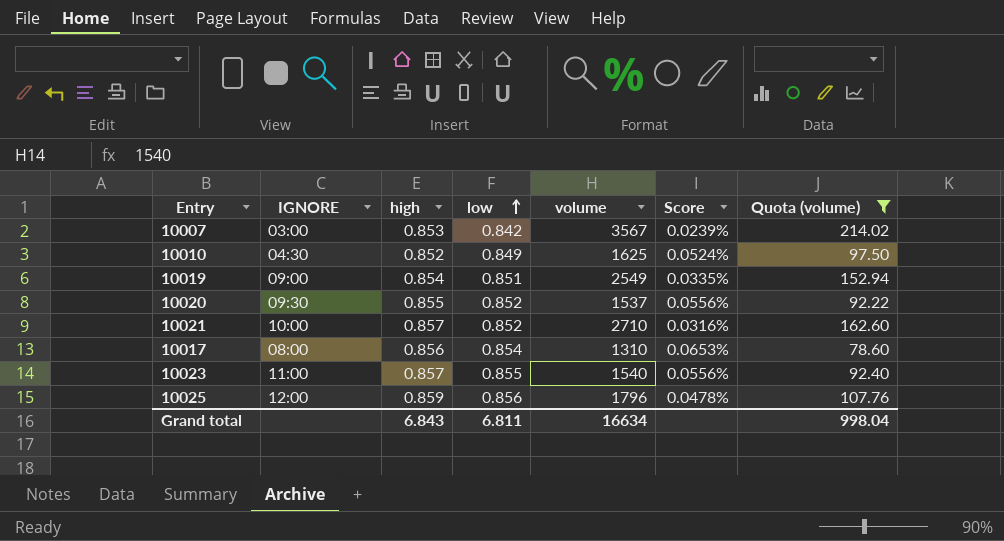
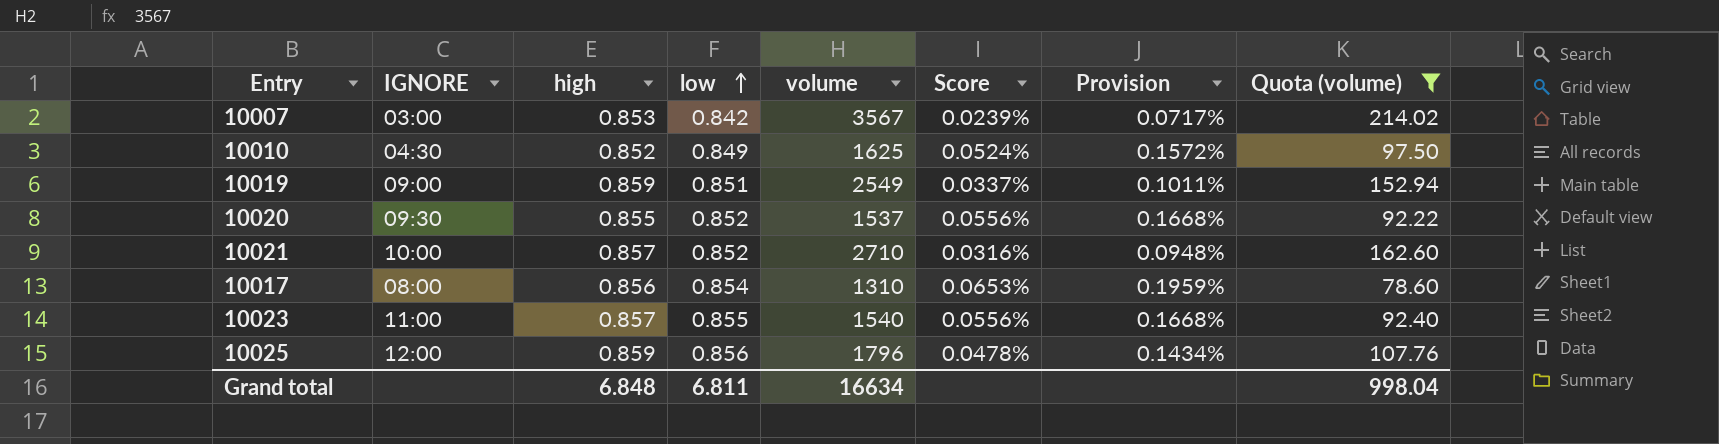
column Provision | formula: none -> [Score] * 3
10019 | high: 0.854 -> 0.859
10019 | Score: 0.0335% -> 0.0337%
Grand total | high: 6.843 -> 6.848

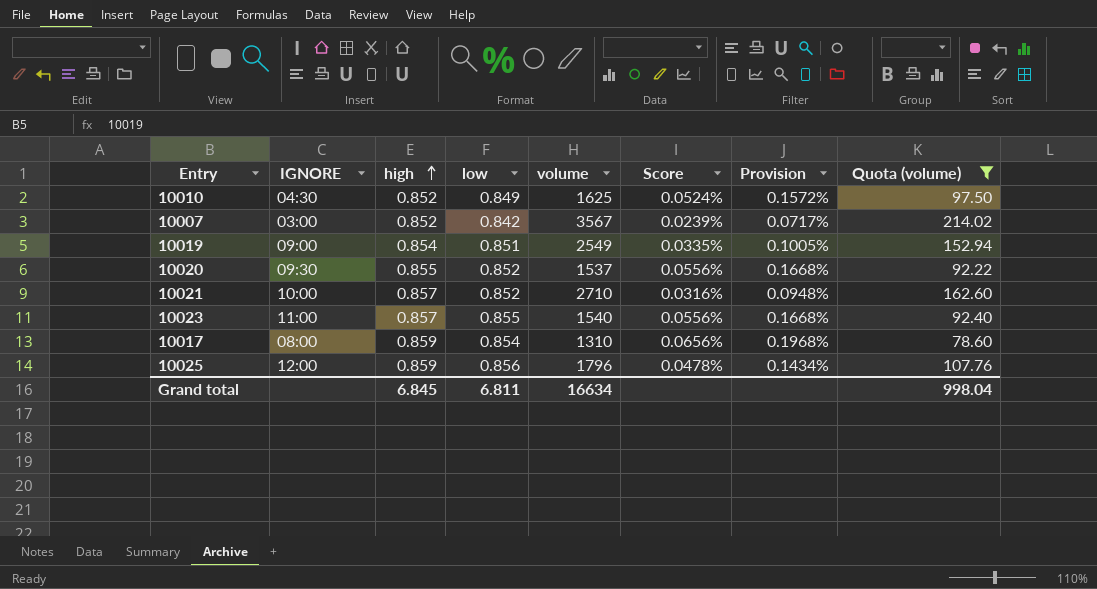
row order: low ascending -> high ascending
10007 | high: 0.853 -> 0.852
10019 | high: 0.859 -> 0.854
10019 | Score: 0.0337% -> 0.0335%
10019 | Provision: 0.1011% -> 0.1005%
10017 | high: 0.856 -> 0.859
10017 | Score: 0.0653% -> 0.0656%
10017 | Provision: 0.1959% -> 0.1968%
Grand total | high: 6.848 -> 6.845

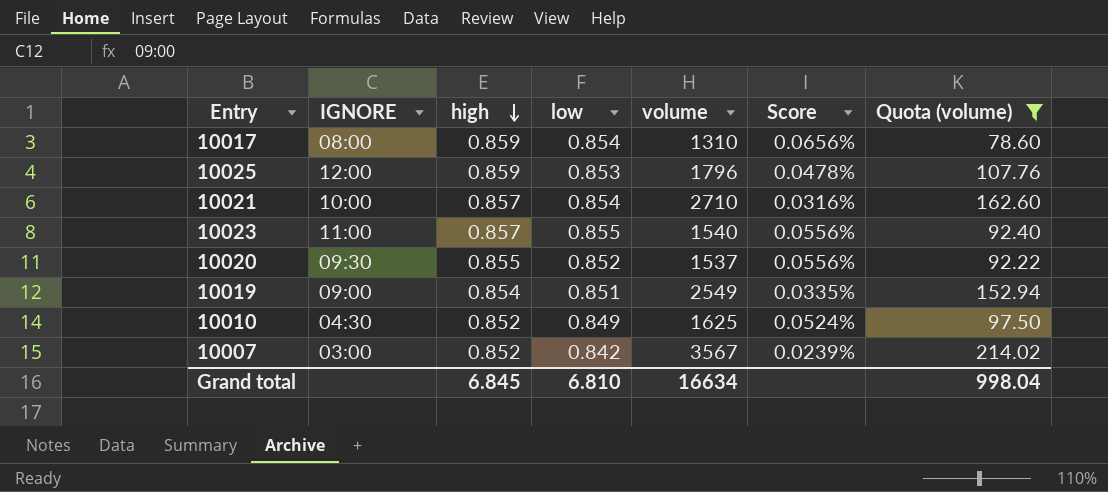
row order: high ascending -> high descending
column Provision | formula: [Score] * 3 -> none
10025 | low: 0.856 -> 0.853
10021 | low: 0.852 -> 0.854
Grand total | low: 6.811 -> 6.810

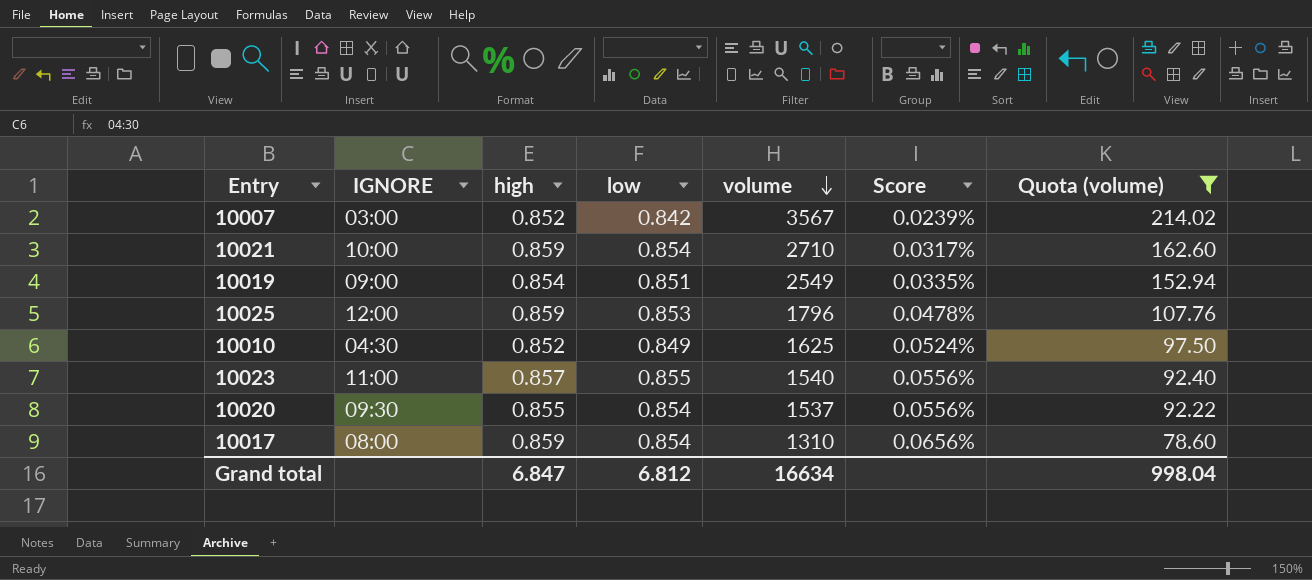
row order: high descending -> volume descending
10021 | high: 0.857 -> 0.859
10021 | Score: 0.0316% -> 0.0317%
10020 | low: 0.852 -> 0.854
Grand total | high: 6.845 -> 6.847
Grand total | low: 6.810 -> 6.812

